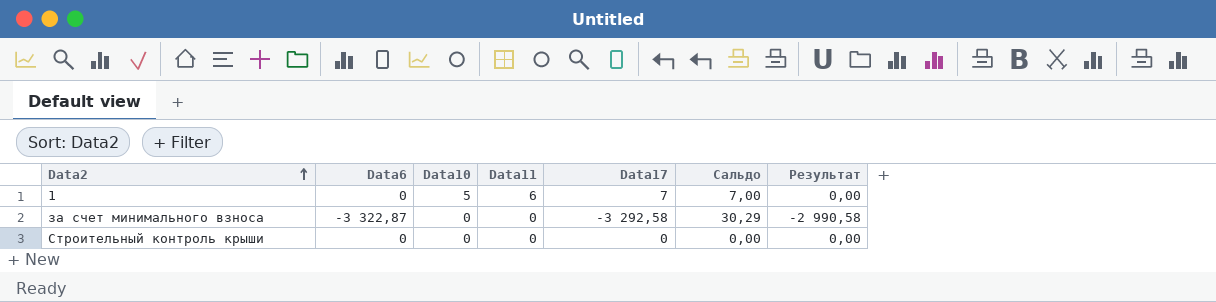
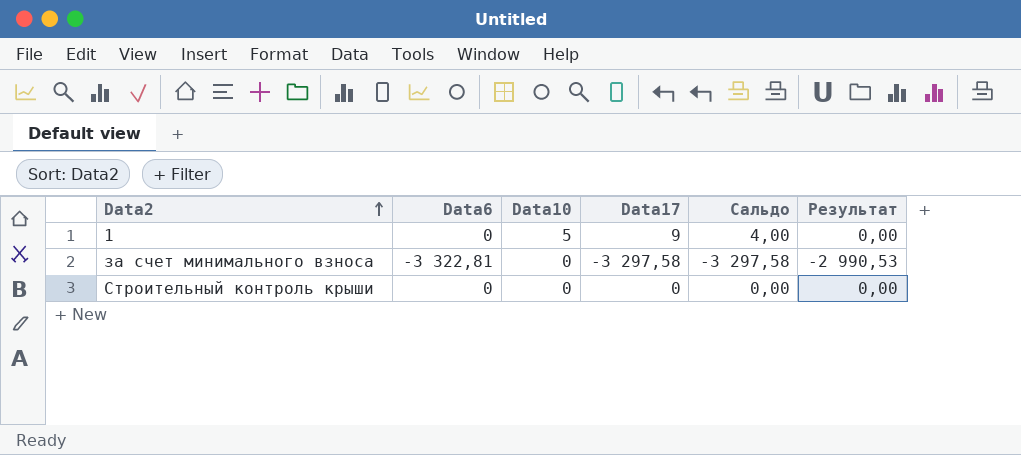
column Data11 | position: 4 -> none
column Сальдо | formula: [Data17] - [Data6] -> [Data17] - [Data10]
1 | Data17: 7 -> 9
за счет минимального взноса | Data6: -3 322,87 -> -3 322,81
за счет минимального взноса | Data17: -3 292,58 -> -3 297,58
за счет минимального взноса | Результат: -2 990,58 -> -2 990,53

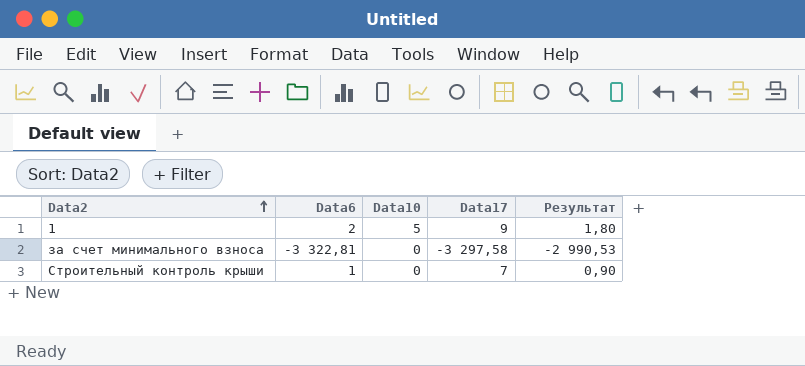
column Сальдо | formula: [Data17] - [Data10] -> none
1 | Data6: 0 -> 2
1 | Результат: 0,00 -> 1,80
Строительный контроль крыши | Data6: 0 -> 1
Строительный контроль крыши | Data17: 0 -> 7
Строительный контроль крыши | Результат: 0,00 -> 0,90

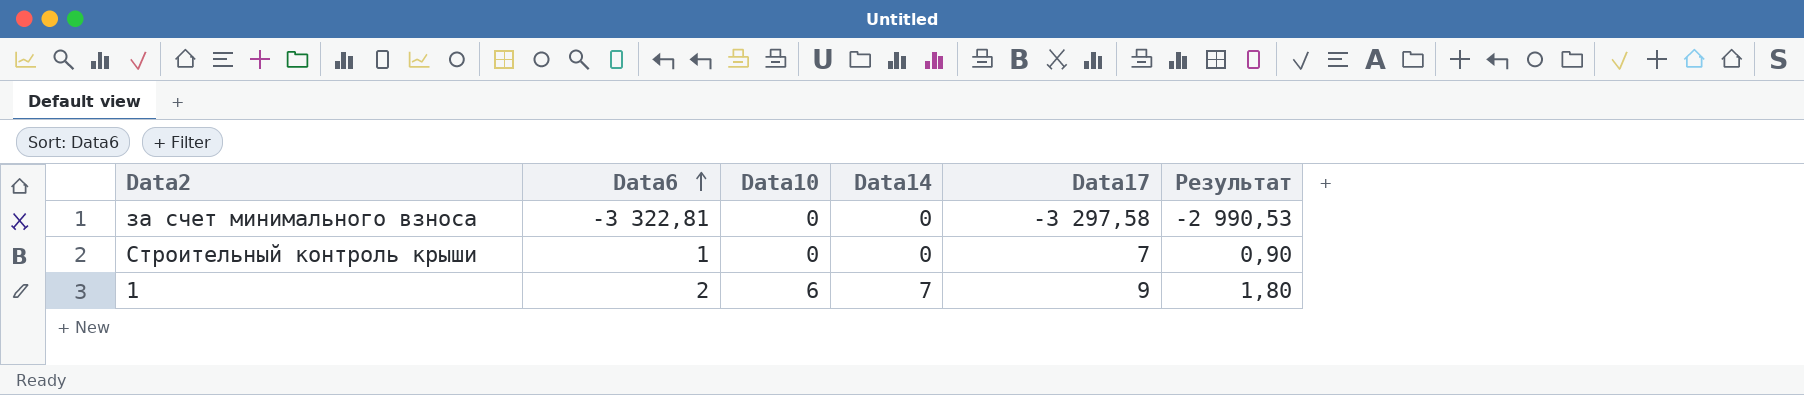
row order: Data2 ascending -> Data6 ascending
column Data14 | position: none -> 4
1 | Data10: 5 -> 6

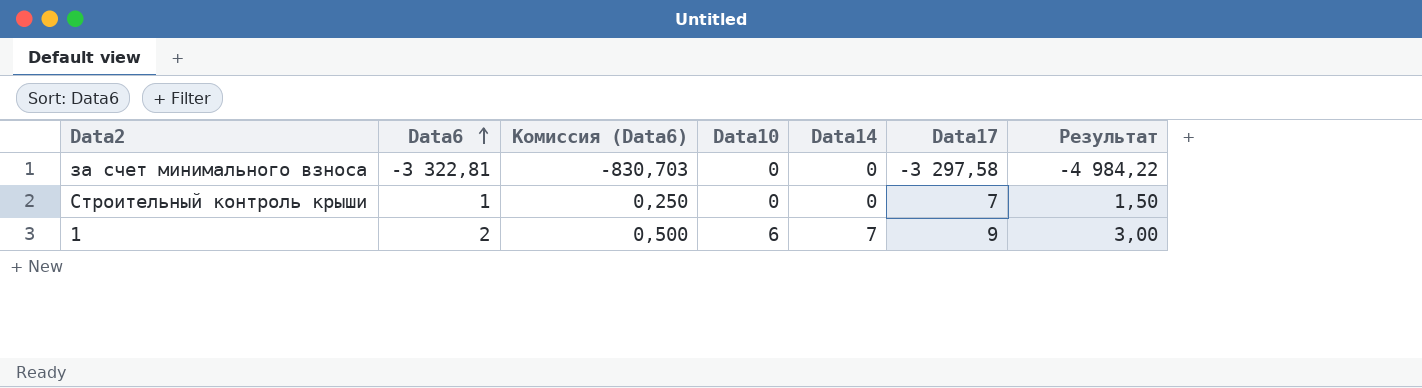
column Комиссия (Data6) | formula: none -> [Data6] * 0,25
column Результат | formula: [Data6] * 0,9 -> [Data6] * 1,5

